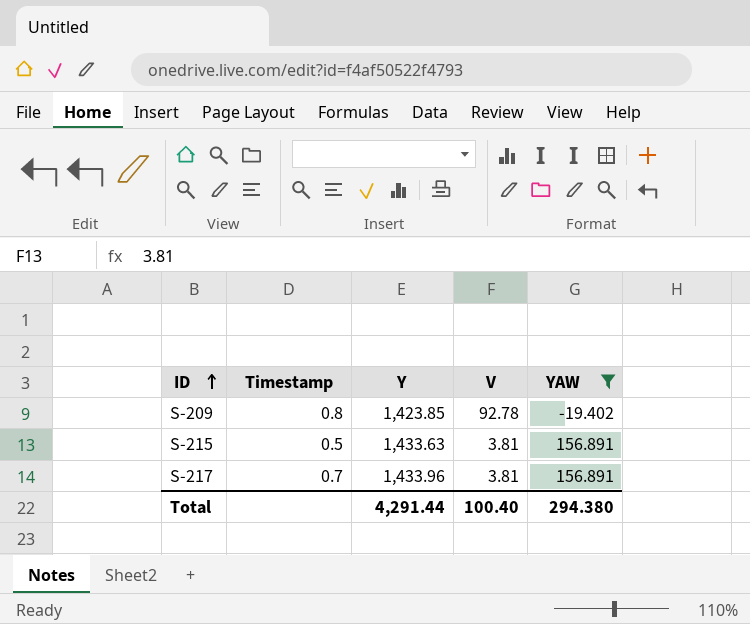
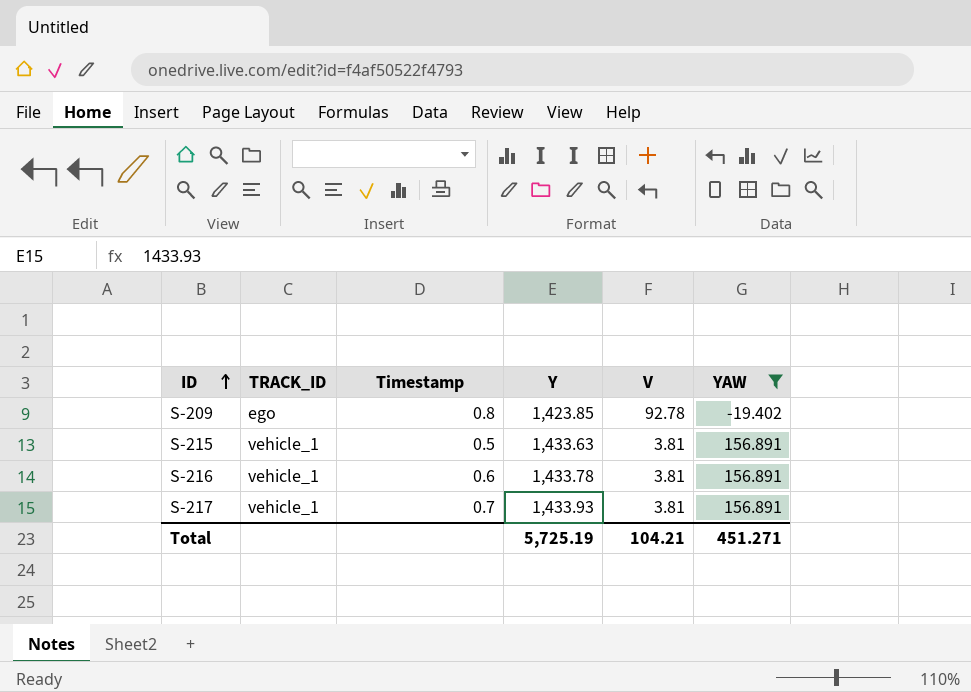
column TRACK_ID | position: none -> 2
row S-216: none -> vehicle_1 | 0.6 | 1,433.78 | 3.81 | 156.891
S-217 | Y: 1,433.96 -> 1,433.93
Total | Y: 4,291.44 -> 5,725.19
Total | V: 100.40 -> 104.21
Total | YAW: 294.380 -> 451.271

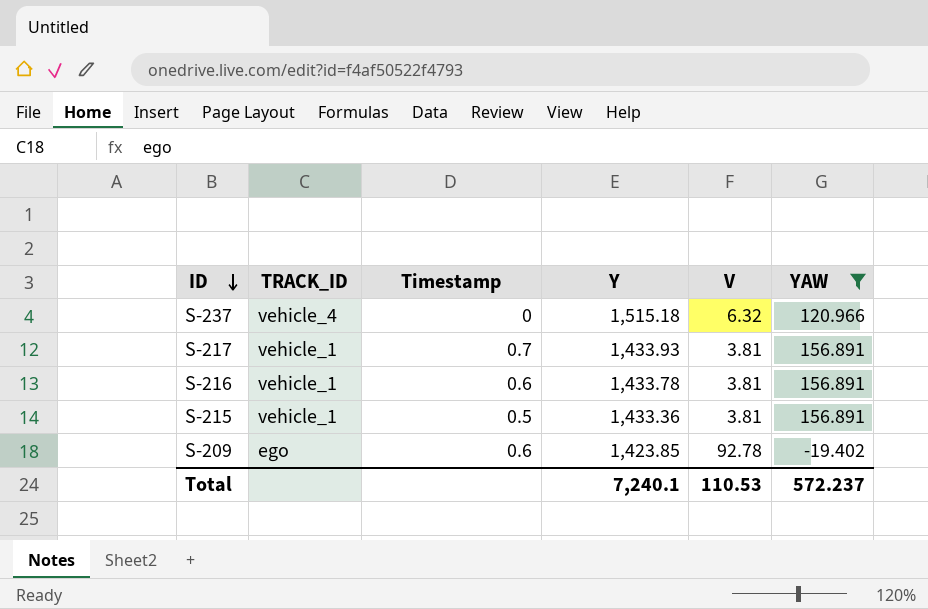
row order: ID ascending -> ID descending
row S-237: none -> vehicle_4 | 0 | 1,515.18 | 6.32 | 120.966
S-215 | Y: 1,433.63 -> 1,433.36
S-209 | Timestamp: 0.8 -> 0.6
Total | Y: 5,725.19 -> 7,240.1
Total | V: 104.21 -> 110.53
Total | YAW: 451.271 -> 572.237

